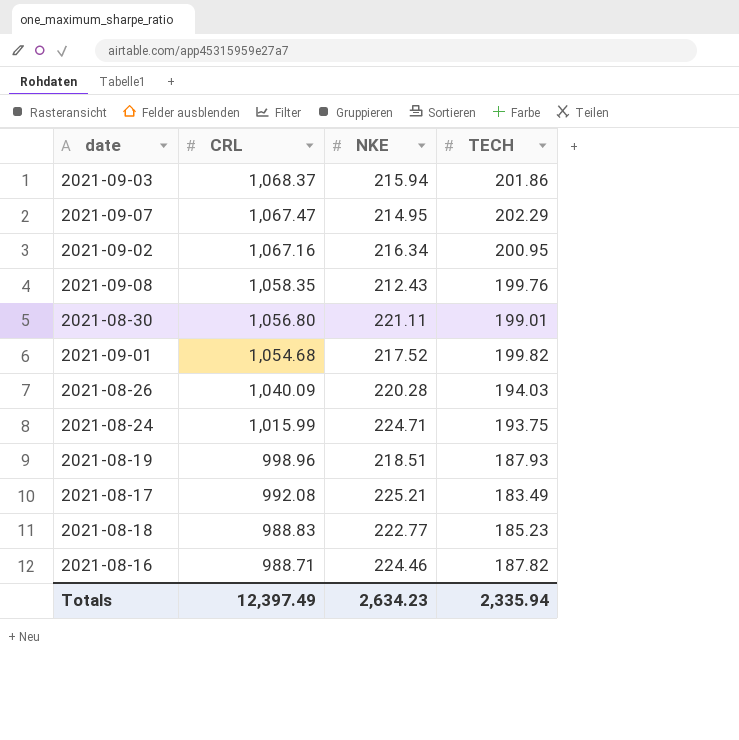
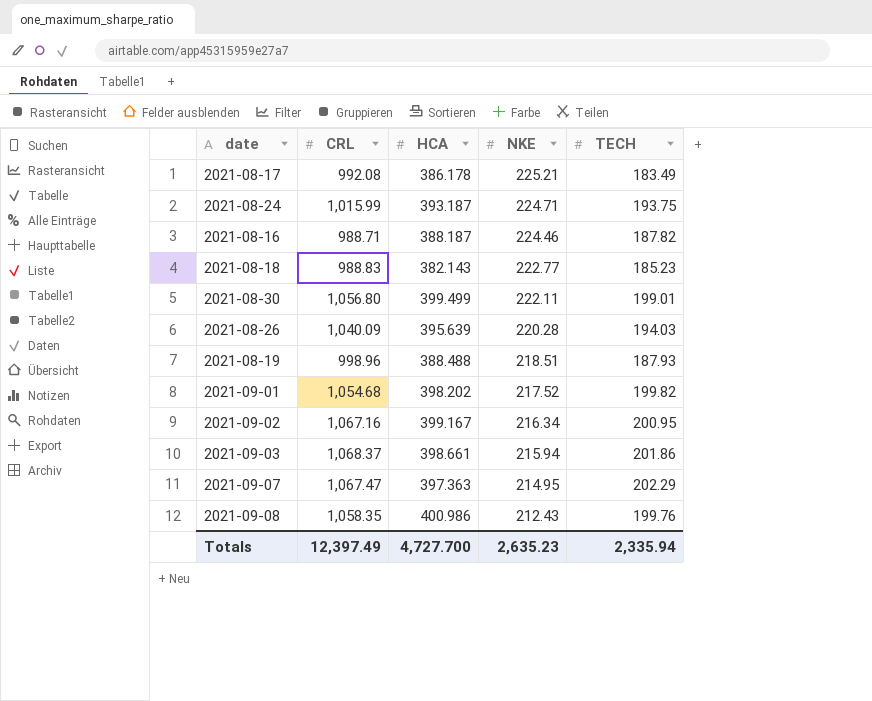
row order: CRL descending -> NKE descending
column HCA | position: none -> 3
2021-08-30 | NKE: 221.11 -> 222.11
Totals | NKE: 2,634.23 -> 2,635.23

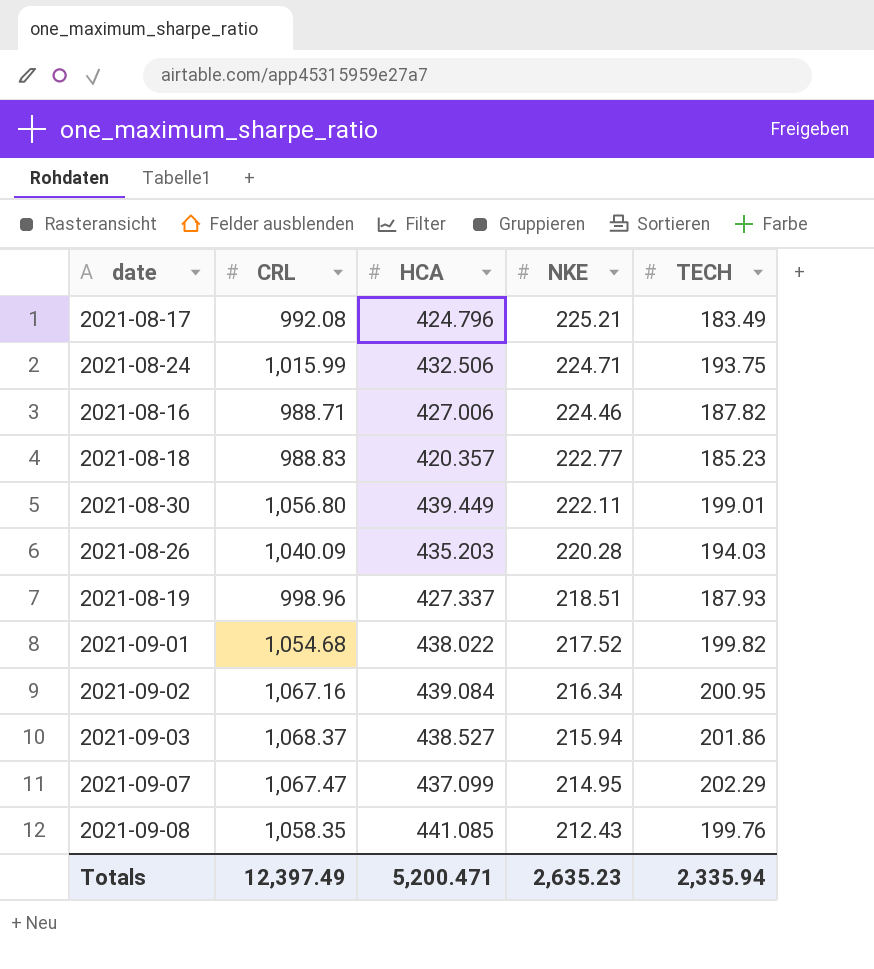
2021-08-17 | HCA: 386.178 -> 424.796
2021-08-24 | HCA: 393.187 -> 432.506
2021-08-16 | HCA: 388.187 -> 427.006
2021-08-18 | HCA: 382.143 -> 420.357
2021-08-30 | HCA: 399.499 -> 439.449
2021-08-26 | HCA: 395.639 -> 435.203
2021-08-19 | HCA: 388.488 -> 427.337
2021-09-01 | HCA: 398.202 -> 438.022
2021-09-02 | HCA: 399.167 -> 439.084
2021-09-03 | HCA: 398.661 -> 438.527
2021-09-07 | HCA: 397.363 -> 437.099
2021-09-08 | HCA: 400.986 -> 441.085
Totals | HCA: 4,727.700 -> 5,200.471

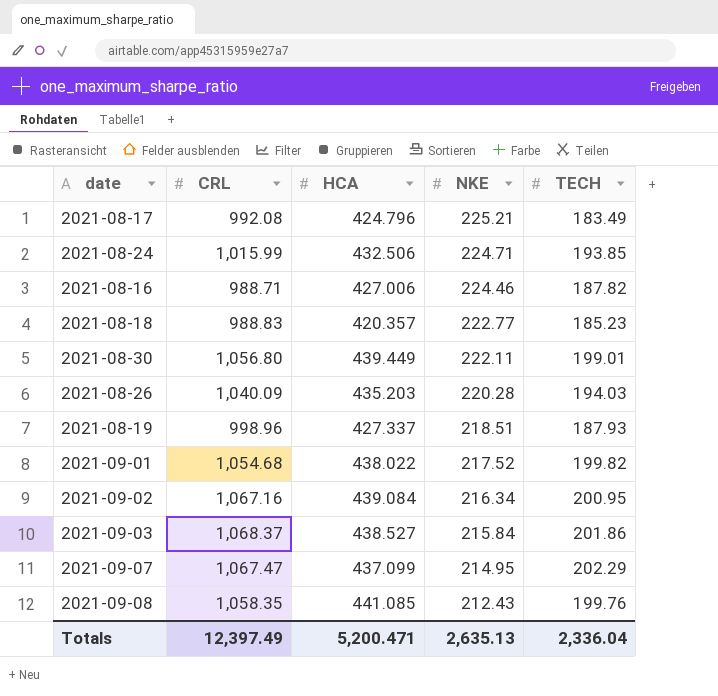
2021-08-24 | TECH: 193.75 -> 193.85
2021-09-03 | NKE: 215.94 -> 215.84
Totals | NKE: 2,635.23 -> 2,635.13
Totals | TECH: 2,335.94 -> 2,336.04

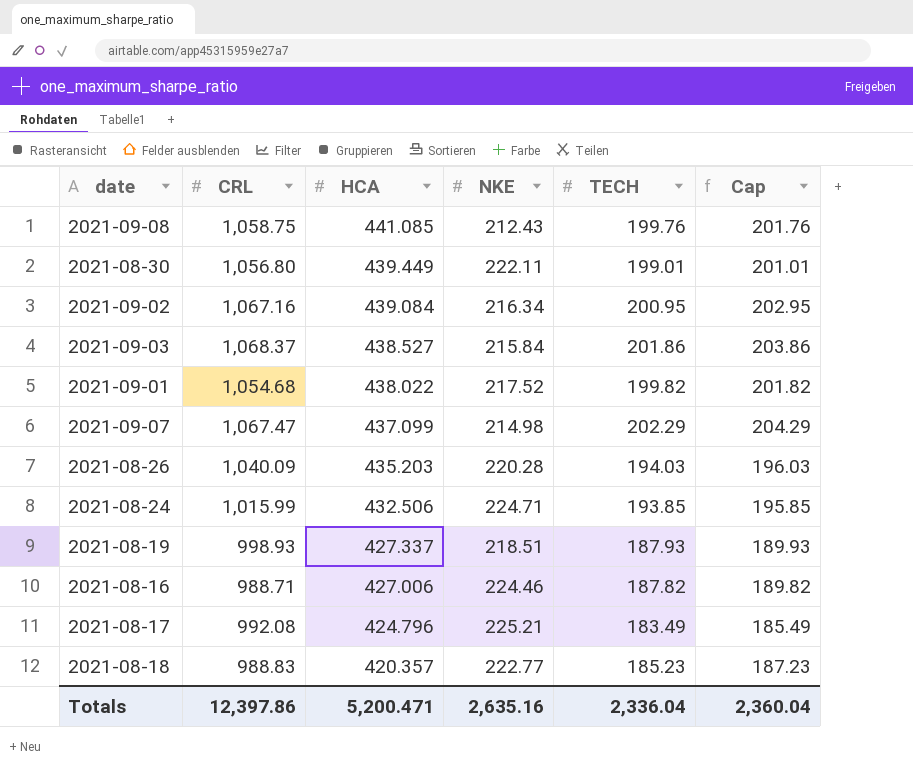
row order: NKE descending -> HCA descending
column Cap | formula: none -> [TECH] + 2
2021-09-08 | CRL: 1,058.35 -> 1,058.75
2021-09-07 | NKE: 214.95 -> 214.98
2021-08-19 | CRL: 998.96 -> 998.93
Totals | CRL: 12,397.49 -> 12,397.86
Totals | NKE: 2,635.13 -> 2,635.16

